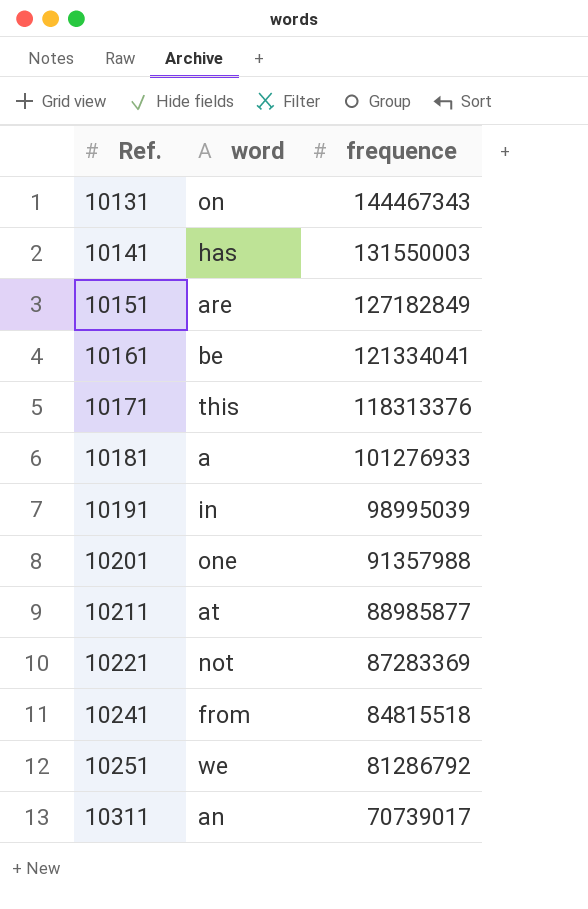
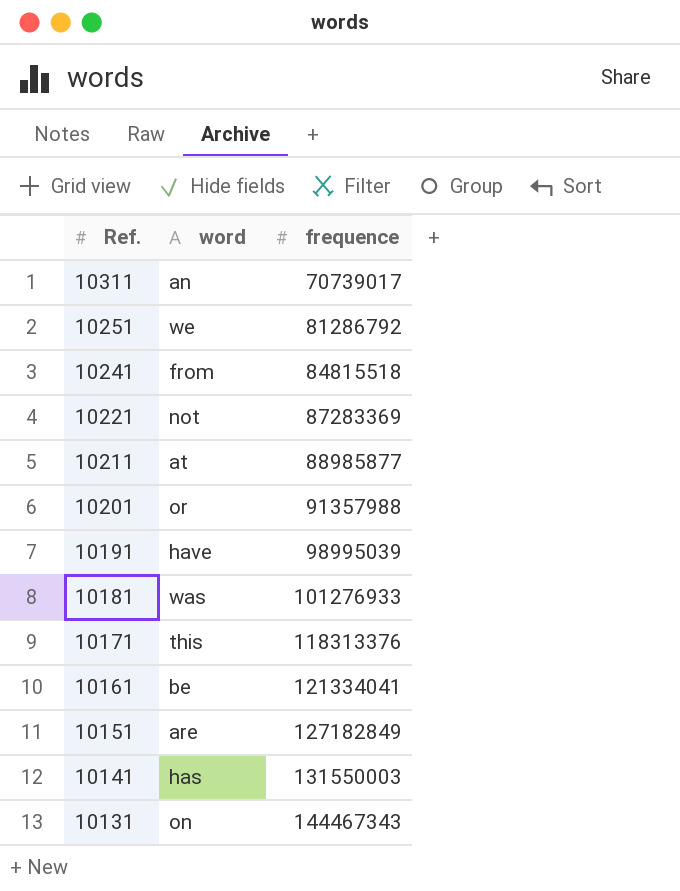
row order: Ref. ascending -> Ref. descending
10201 | word: one -> or
10191 | word: in -> have
10181 | word: a -> was

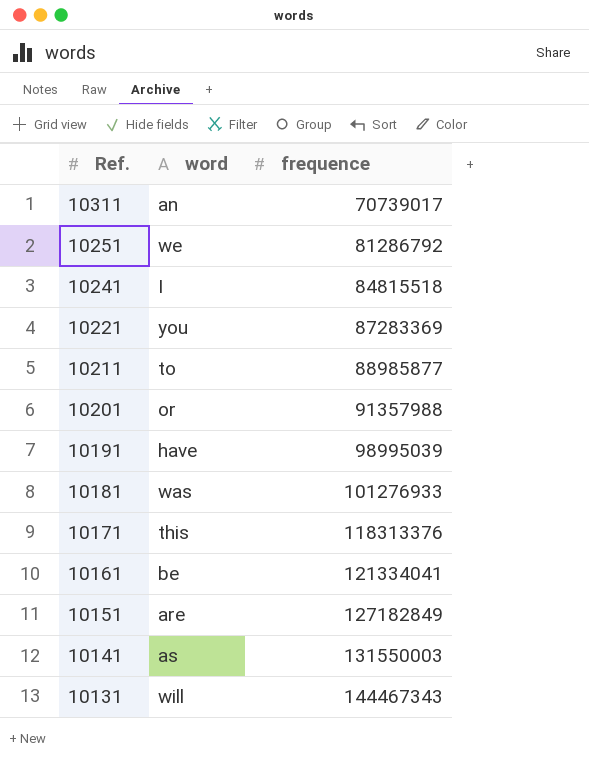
10241 | word: from -> I
10221 | word: not -> you
10211 | word: at -> to
10141 | word: has -> as
10131 | word: on -> will

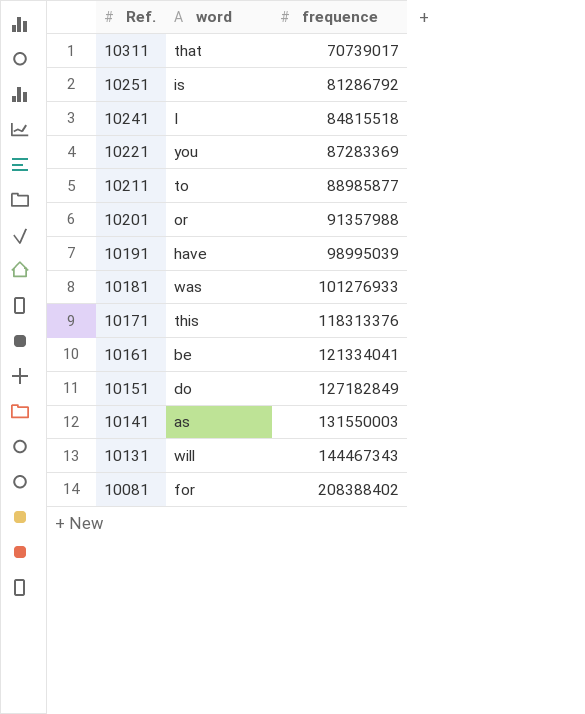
10311 | word: an -> that
10251 | word: we -> is
10151 | word: are -> do
row 10081: none -> for | 208388402

